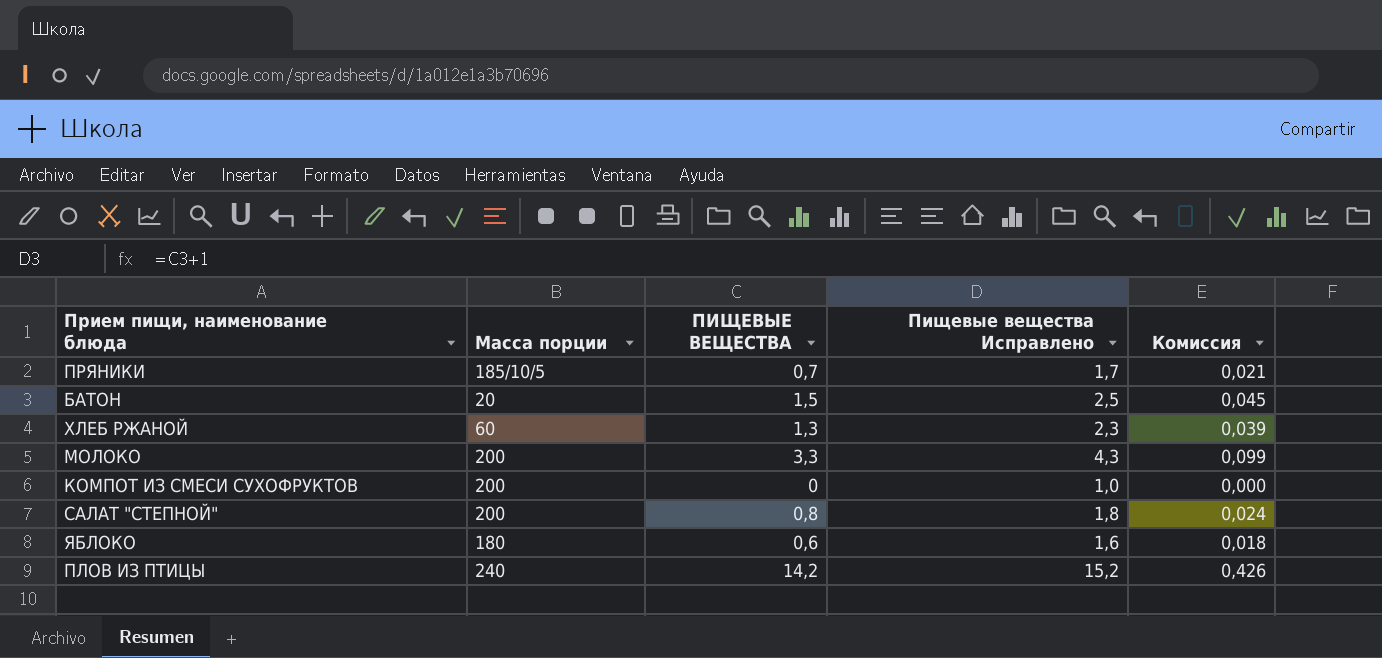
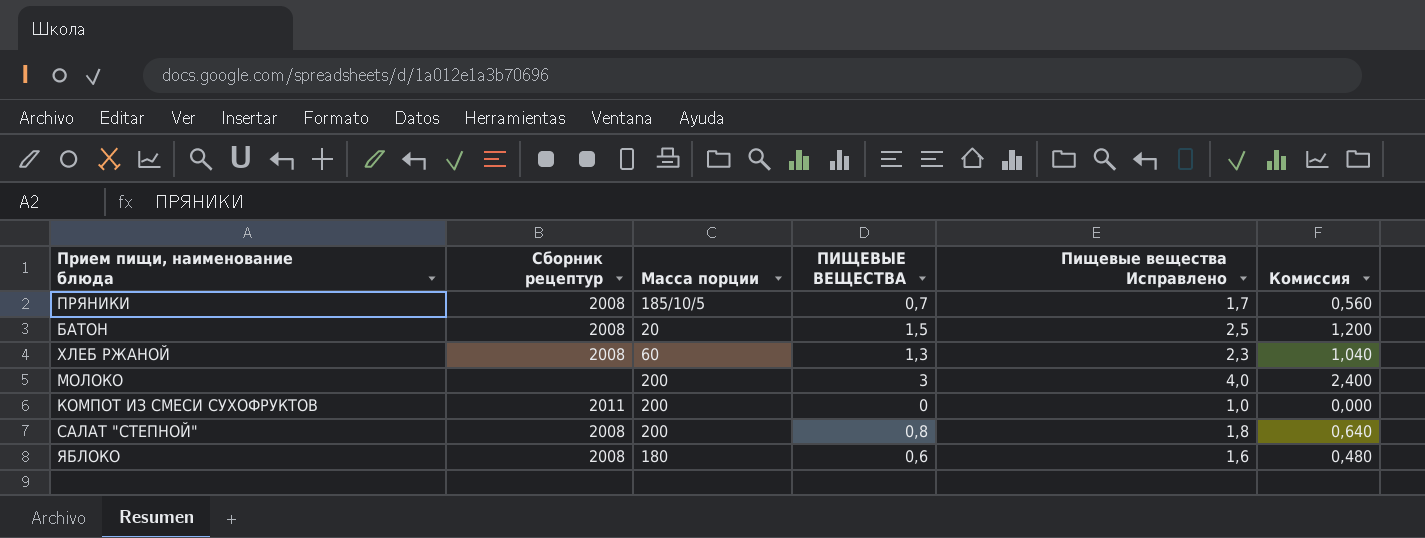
column Сборник рецептур | position: none -> 2
column Комиссия | formula: [ПИЩЕВЫЕ ВЕЩЕСТВА] * 0,03 -> [ПИЩЕВЫЕ ВЕЩЕСТВА] * 0,8
row ПЛОВ ИЗ ПТИЦЫ: 240 | 14,2 | 15,2 | 0,426 -> none
МОЛОКО | ПИЩЕВЫЕ ВЕЩЕСТВА: 3,3 -> 3
МОЛОКО | Пищевые вещества Исправлено: 4,3 -> 4,0

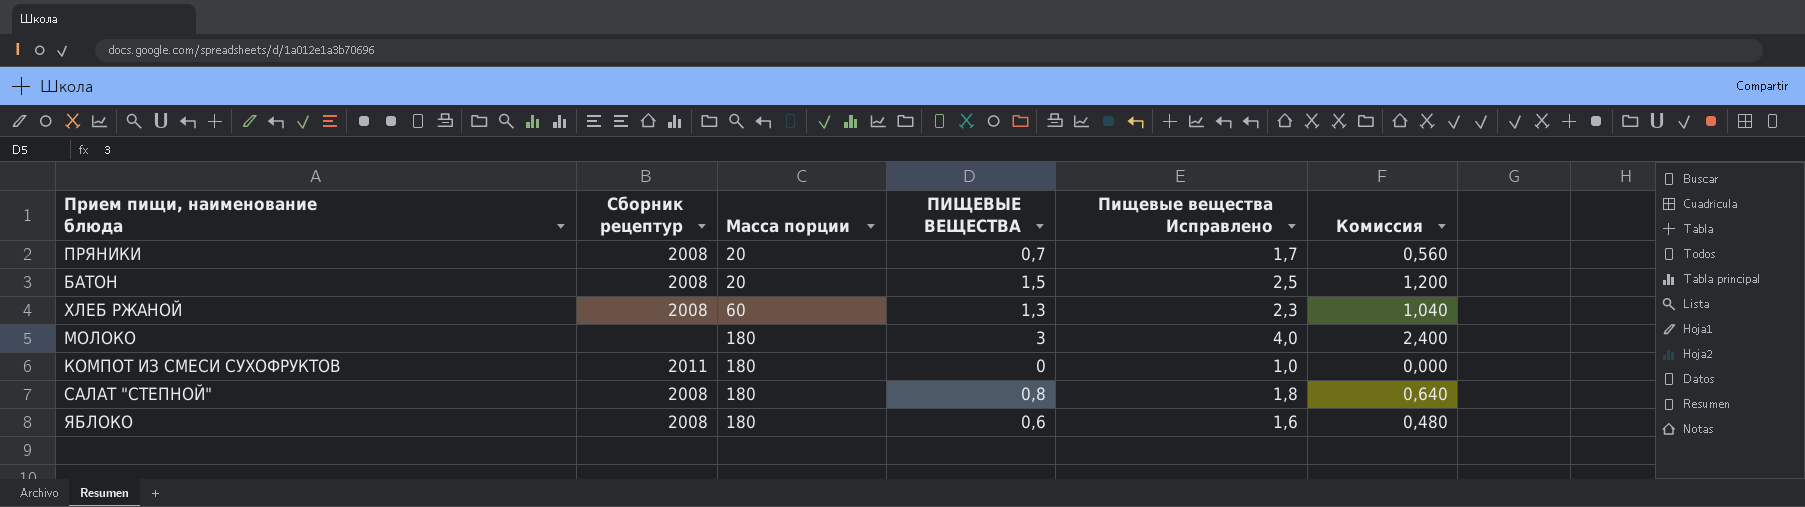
ПРЯНИКИ | Масса порции: 185/10/5 -> 20
МОЛОКО | Масса порции: 200 -> 180
КОМПОТ ИЗ СМЕСИ СУХОФРУКТОВ | Масса порции: 200 -> 180
САЛАТ "СТЕПНОЙ" | Масса порции: 200 -> 180

